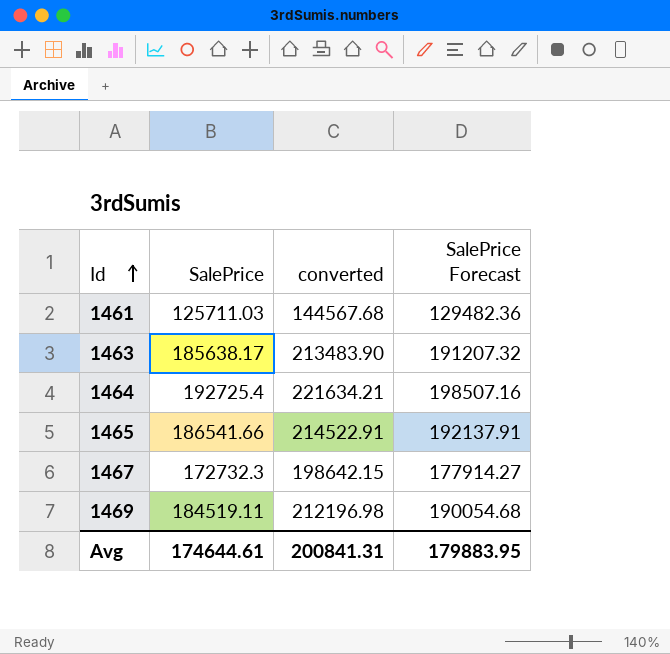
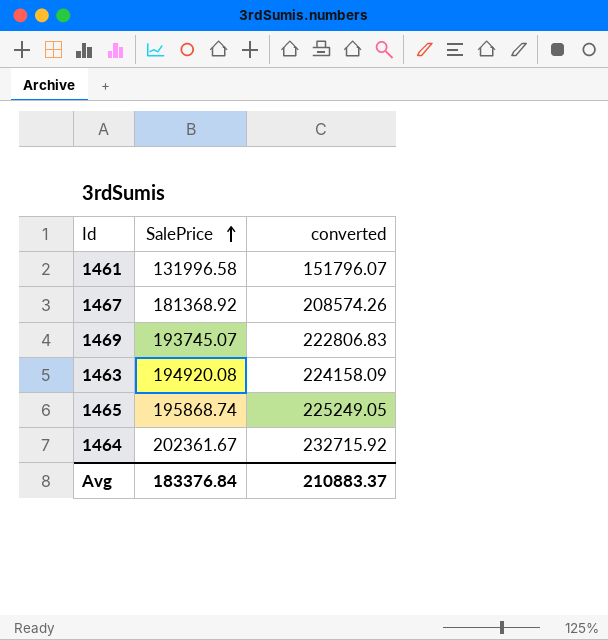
row order: Id ascending -> SalePrice ascending
column SalePrice Forecast | formula: [SalePrice] * 1.03 -> none
1461 | SalePrice: 125711.03 -> 131996.58
1461 | converted: 144567.68 -> 151796.07
1467 | SalePrice: 172732.3 -> 181368.92
1467 | converted: 198642.15 -> 208574.26
1469 | SalePrice: 184519.11 -> 193745.07
1469 | converted: 212196.98 -> 222806.83
1463 | SalePrice: 185638.17 -> 194920.08
1463 | converted: 213483.90 -> 224158.09
1465 | SalePrice: 186541.66 -> 195868.74
1465 | converted: 214522.91 -> 225249.05
1464 | SalePrice: 192725.4 -> 202361.67
1464 | converted: 221634.21 -> 232715.92
Avg | SalePrice: 174644.61 -> 183376.84
Avg | converted: 200841.31 -> 210883.37

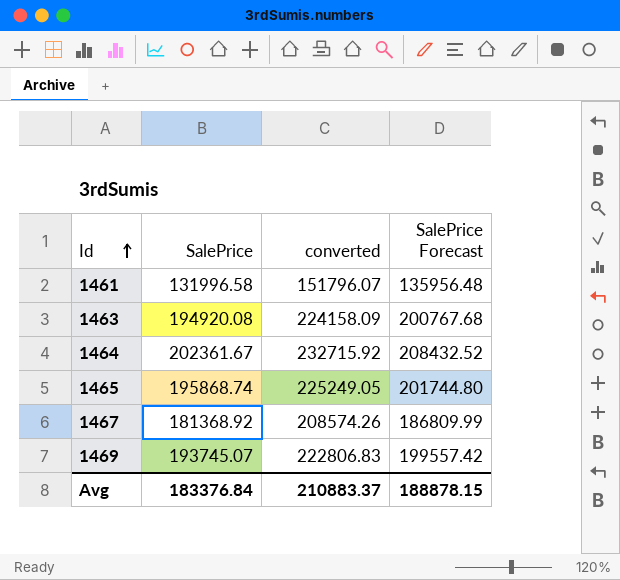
row order: SalePrice ascending -> Id ascending
column SalePrice Forecast | formula: none -> [SalePrice] * 1.03

